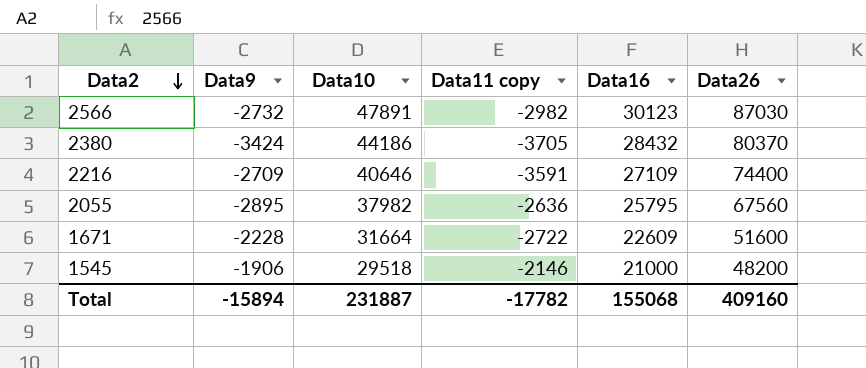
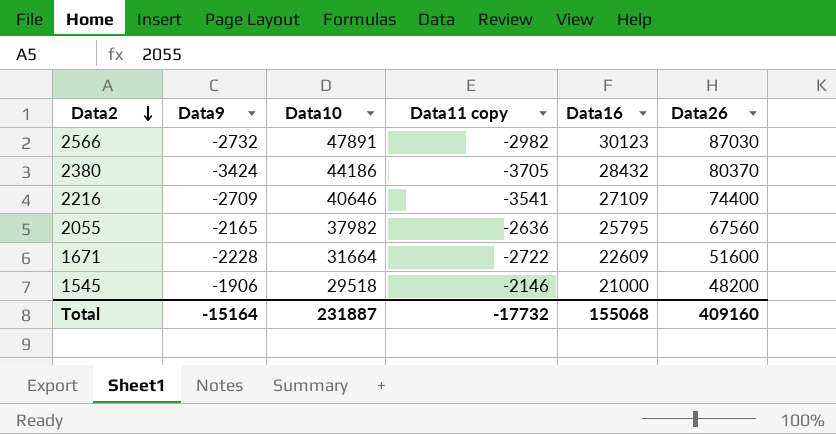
2216 | Data11 copy: -3591 -> -3541
2055 | Data9: -2895 -> -2165
Total | Data9: -15894 -> -15164
Total | Data11 copy: -17782 -> -17732

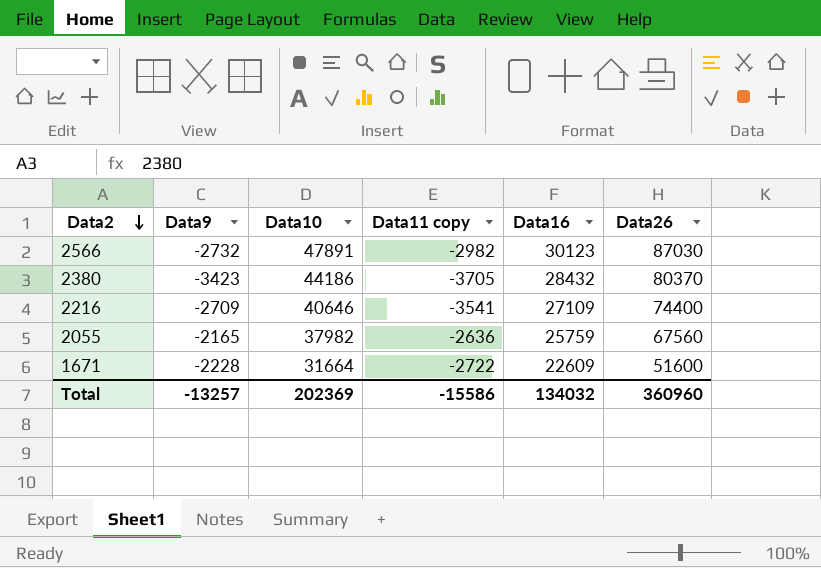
row 1545: -1906 | 29518 | -2146 | 21000 | 48200 -> none
2380 | Data9: -3424 -> -3423
2055 | Data16: 25795 -> 25759
Total | Data9: -15164 -> -13257
Total | Data10: 231887 -> 202369
Total | Data11 copy: -17732 -> -15586
Total | Data16: 155068 -> 134032
Total | Data26: 409160 -> 360960

